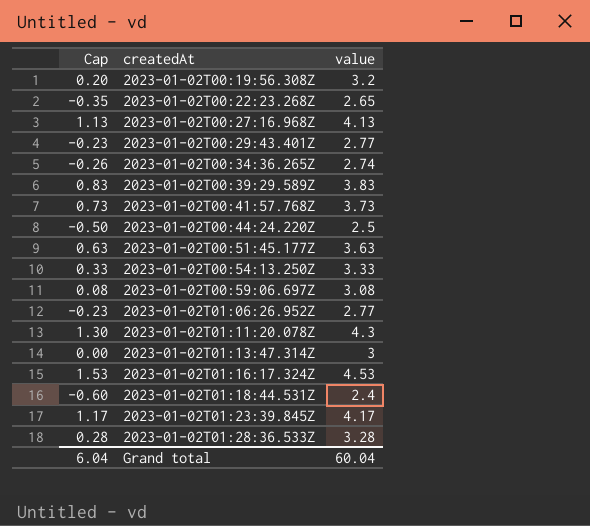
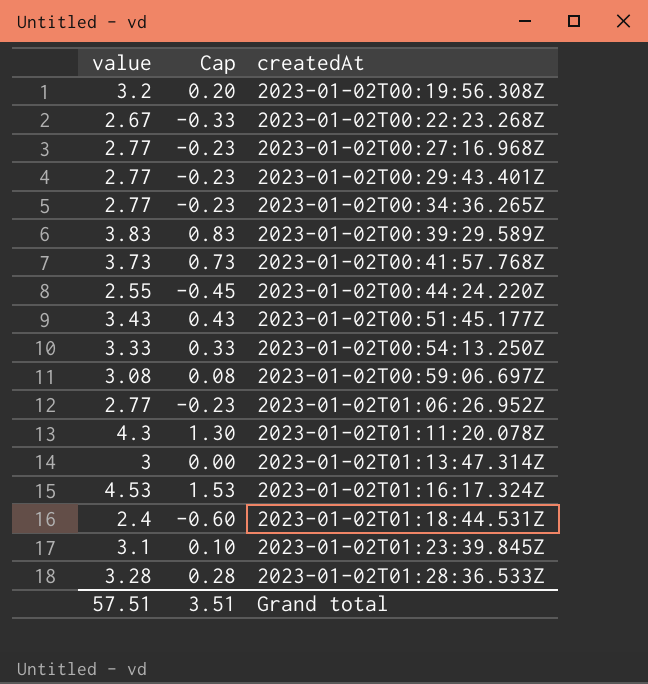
column value | position: 3 -> 1
2023-01-02T00:22:23.268Z | value: 2.65 -> 2.67
2023-01-02T00:22:23.268Z | Cap: -0.35 -> -0.33
2023-01-02T00:27:16.968Z | value: 4.13 -> 2.77
2023-01-02T00:27:16.968Z | Cap: 1.13 -> -0.23
2023-01-02T00:34:36.265Z | value: 2.74 -> 2.77
2023-01-02T00:34:36.265Z | Cap: -0.26 -> -0.23
2023-01-02T00:44:24.220Z | value: 2.5 -> 2.55
2023-01-02T00:44:24.220Z | Cap: -0.50 -> -0.45
2023-01-02T00:51:45.177Z | value: 3.63 -> 3.43
2023-01-02T00:51:45.177Z | Cap: 0.63 -> 0.43
2023-01-02T01:23:39.845Z | value: 4.17 -> 3.1
2023-01-02T01:23:39.845Z | Cap: 1.17 -> 0.10
Grand total | value: 60.04 -> 57.51
Grand total | Cap: 6.04 -> 3.51

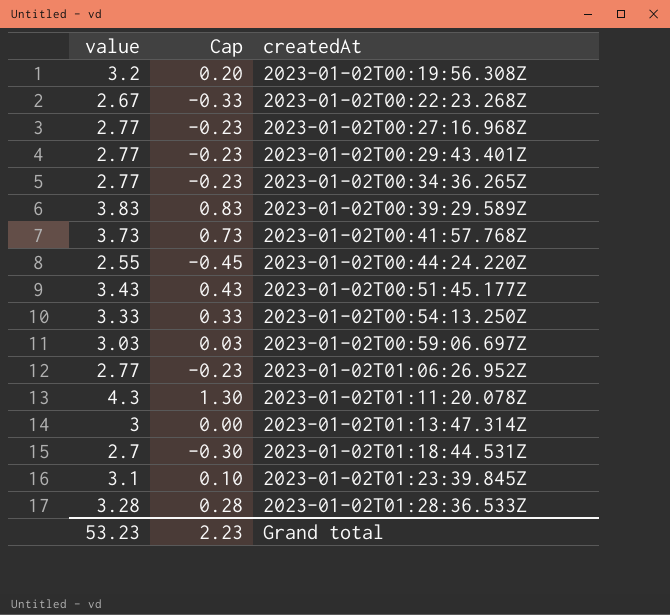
row 2023-01-02T01:16:17.324Z: 4.53 | 1.53 -> none
2023-01-02T00:59:06.697Z | value: 3.08 -> 3.03
2023-01-02T00:59:06.697Z | Cap: 0.08 -> 0.03
2023-01-02T01:18:44.531Z | value: 2.4 -> 2.7
2023-01-02T01:18:44.531Z | Cap: -0.60 -> -0.30
Grand total | value: 57.51 -> 53.23
Grand total | Cap: 3.51 -> 2.23

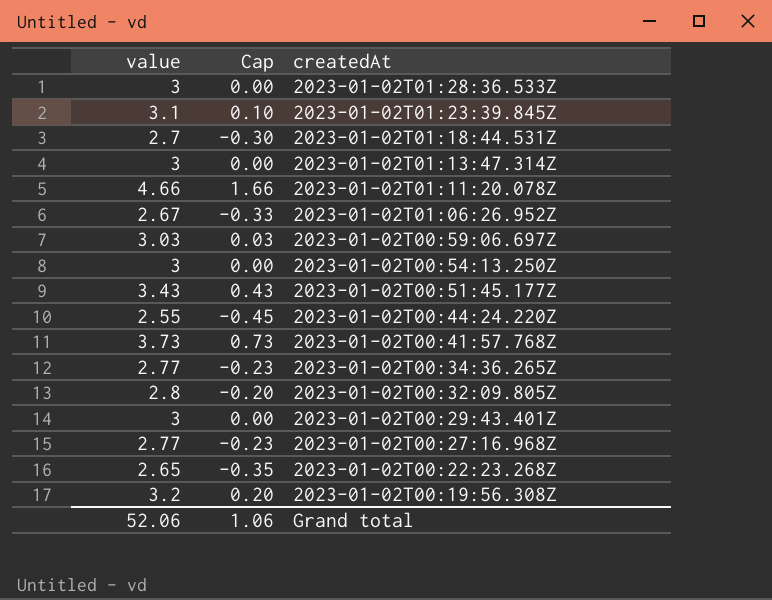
row order: createdAt ascending -> createdAt descending
row 2023-01-02T00:39:29.589Z: 3.83 | 0.83 -> none
2023-01-02T01:28:36.533Z | value: 3.28 -> 3
2023-01-02T01:28:36.533Z | Cap: 0.28 -> 0.00
2023-01-02T01:11:20.078Z | value: 4.3 -> 4.66
2023-01-02T01:11:20.078Z | Cap: 1.30 -> 1.66
2023-01-02T01:06:26.952Z | value: 2.77 -> 2.67
2023-01-02T01:06:26.952Z | Cap: -0.23 -> -0.33
2023-01-02T00:54:13.250Z | value: 3.33 -> 3
2023-01-02T00:54:13.250Z | Cap: 0.33 -> 0.00
row 2023-01-02T00:32:09.805Z: none -> 2.8 | -0.20
2023-01-02T00:29:43.401Z | value: 2.77 -> 3
2023-01-02T00:29:43.401Z | Cap: -0.23 -> 0.00
2023-01-02T00:22:23.268Z | value: 2.67 -> 2.65
2023-01-02T00:22:23.268Z | Cap: -0.33 -> -0.35
Grand total | value: 53.23 -> 52.06
Grand total | Cap: 2.23 -> 1.06

